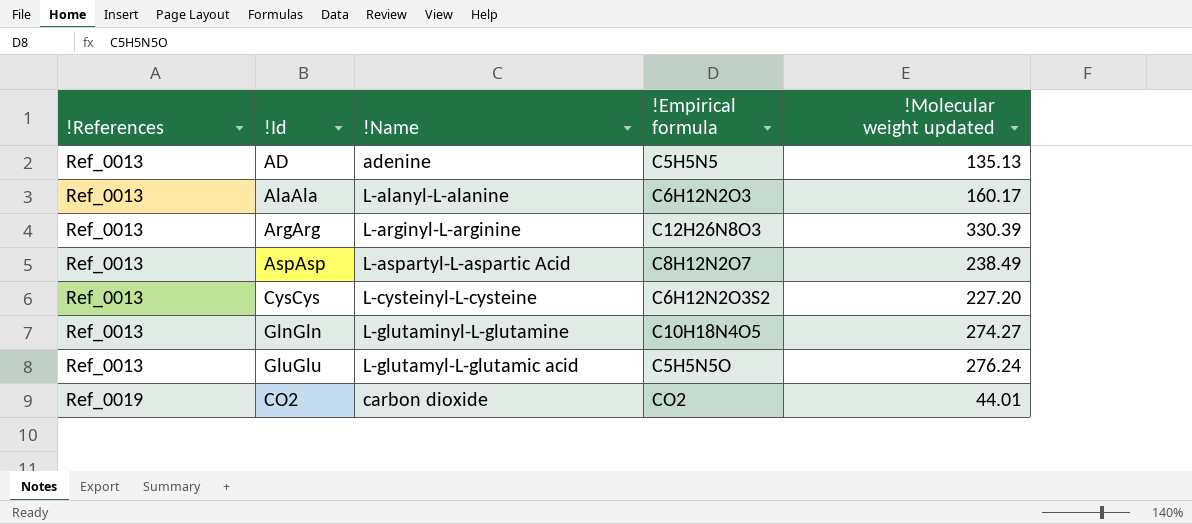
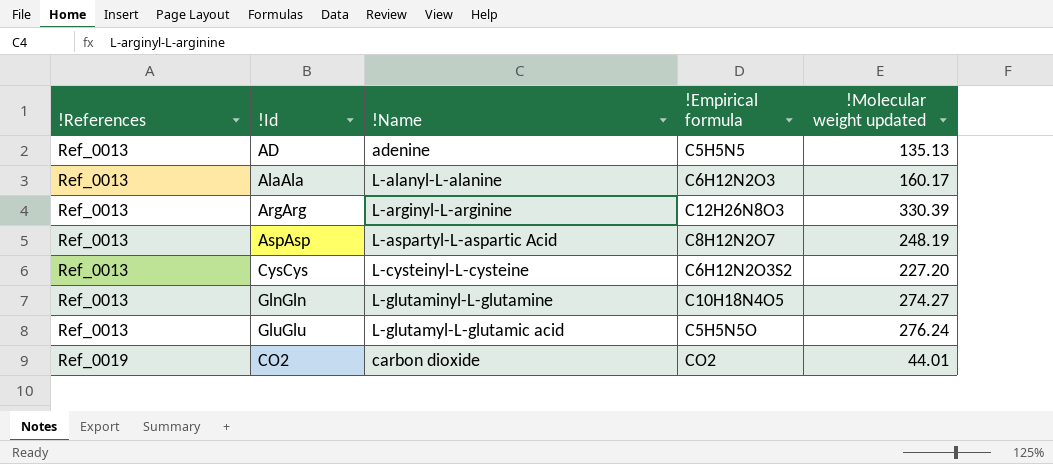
AspAsp | !Molecular weight updated: 238.49 -> 248.19

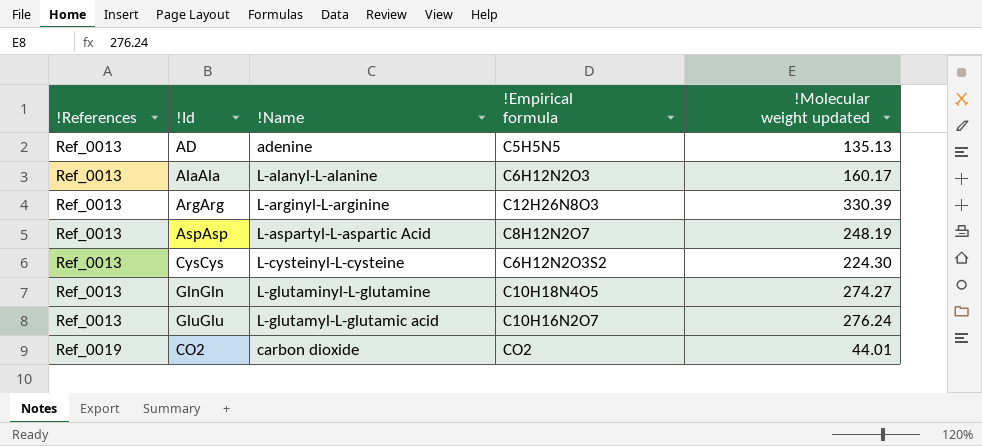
CysCys | !Molecular weight updated: 227.20 -> 224.30
GluGlu | !Empirical formula: C5H5N5O -> C10H16N2O7

